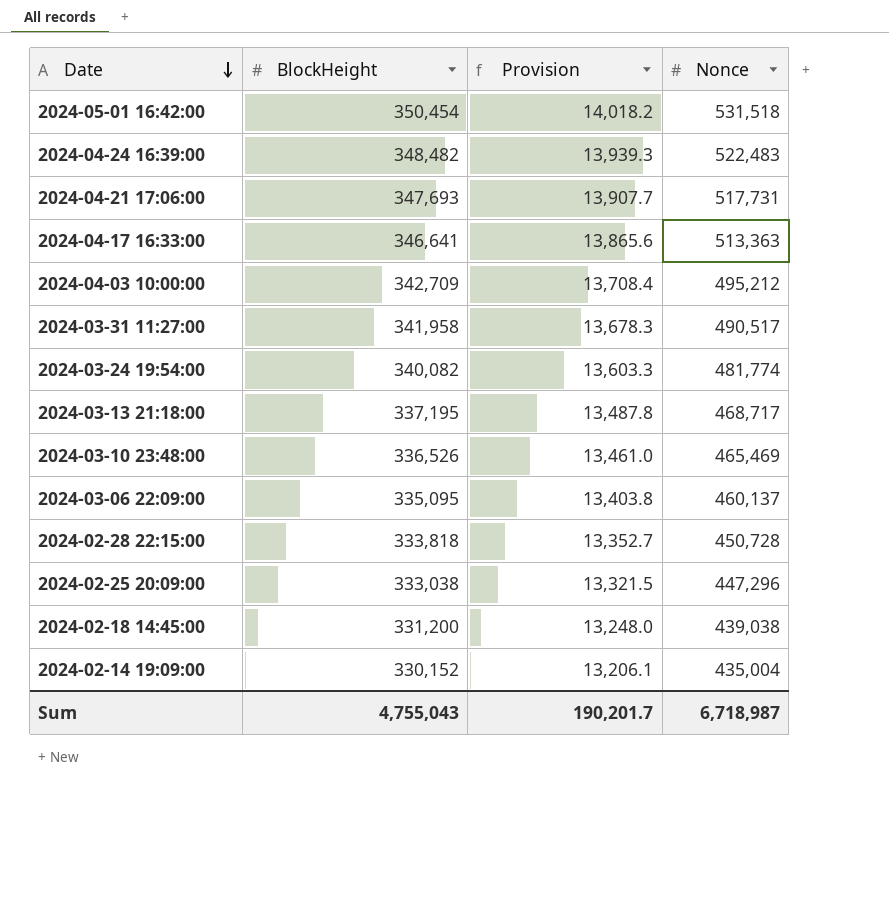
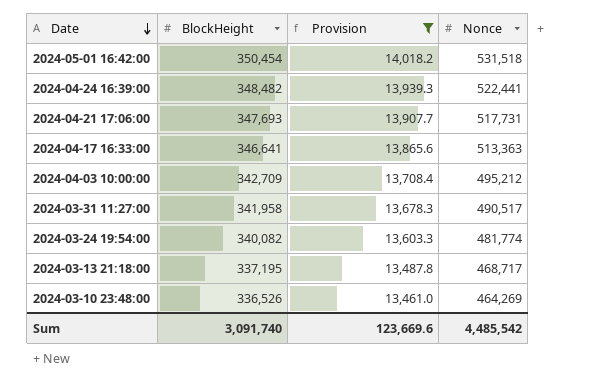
filter: none -> Provision >= 13,461.0
2024-04-24 16:39:00 | Nonce: 522,483 -> 522,441
2024-03-10 23:48:00 | Nonce: 465,469 -> 464,269
Sum | BlockHeight: 4,755,043 -> 3,091,740
Sum | Provision: 190,201.7 -> 123,669.6
Sum | Nonce: 6,718,987 -> 4,485,542

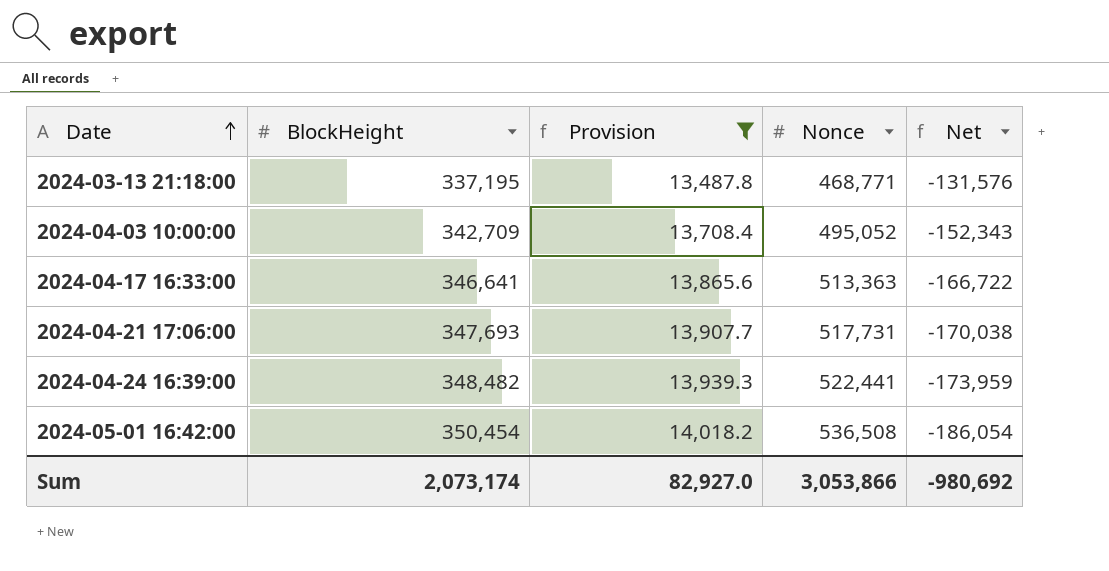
row order: Date descending -> Date ascending
column Net | formula: none -> [BlockHeight] - [Nonce]
row 2024-03-31 11:27:00: 341,958 | 13,678.3 | 490,517 -> none
row 2024-03-24 19:54:00: 340,082 | 13,603.3 | 481,774 -> none
row 2024-03-10 23:48:00: 336,526 | 13,461.0 | 464,269 -> none
2024-03-13 21:18:00 | Nonce: 468,717 -> 468,771
2024-04-03 10:00:00 | Nonce: 495,212 -> 495,052
2024-05-01 16:42:00 | Nonce: 531,518 -> 536,508
Sum | BlockHeight: 3,091,740 -> 2,073,174
Sum | Provision: 123,669.6 -> 82,927.0
Sum | Nonce: 4,485,542 -> 3,053,866

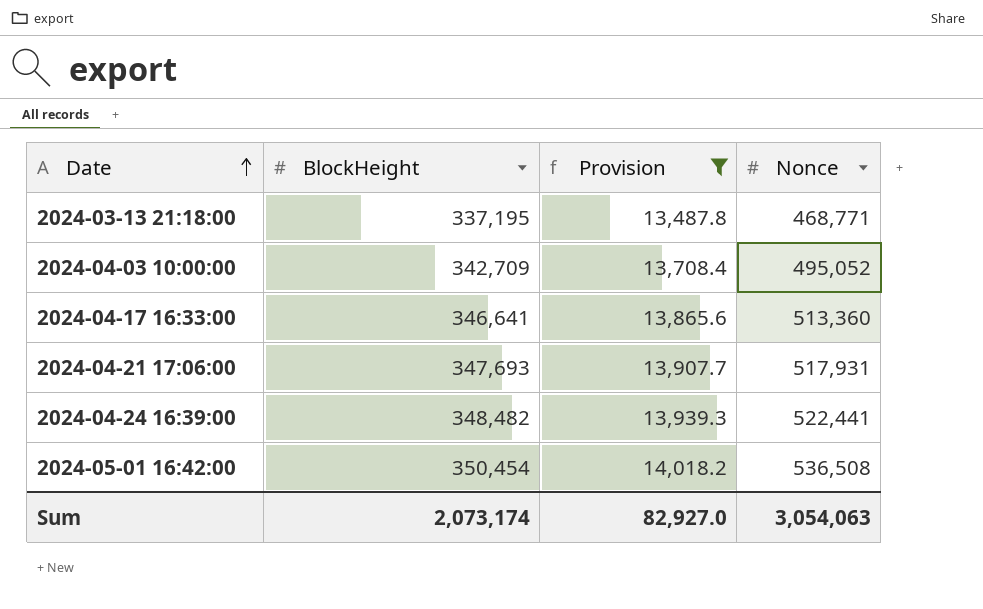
column Net | formula: [BlockHeight] - [Nonce] -> none
2024-04-17 16:33:00 | Nonce: 513,363 -> 513,360
2024-04-21 17:06:00 | Nonce: 517,731 -> 517,931
Sum | Nonce: 3,053,866 -> 3,054,063

